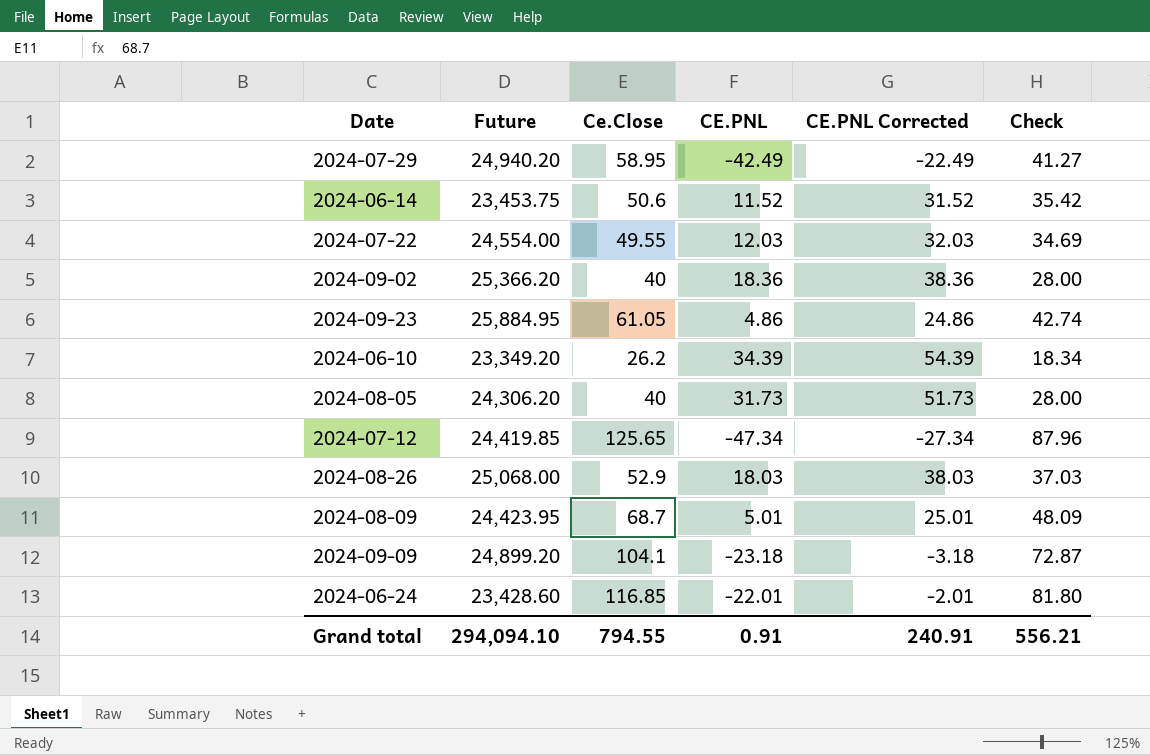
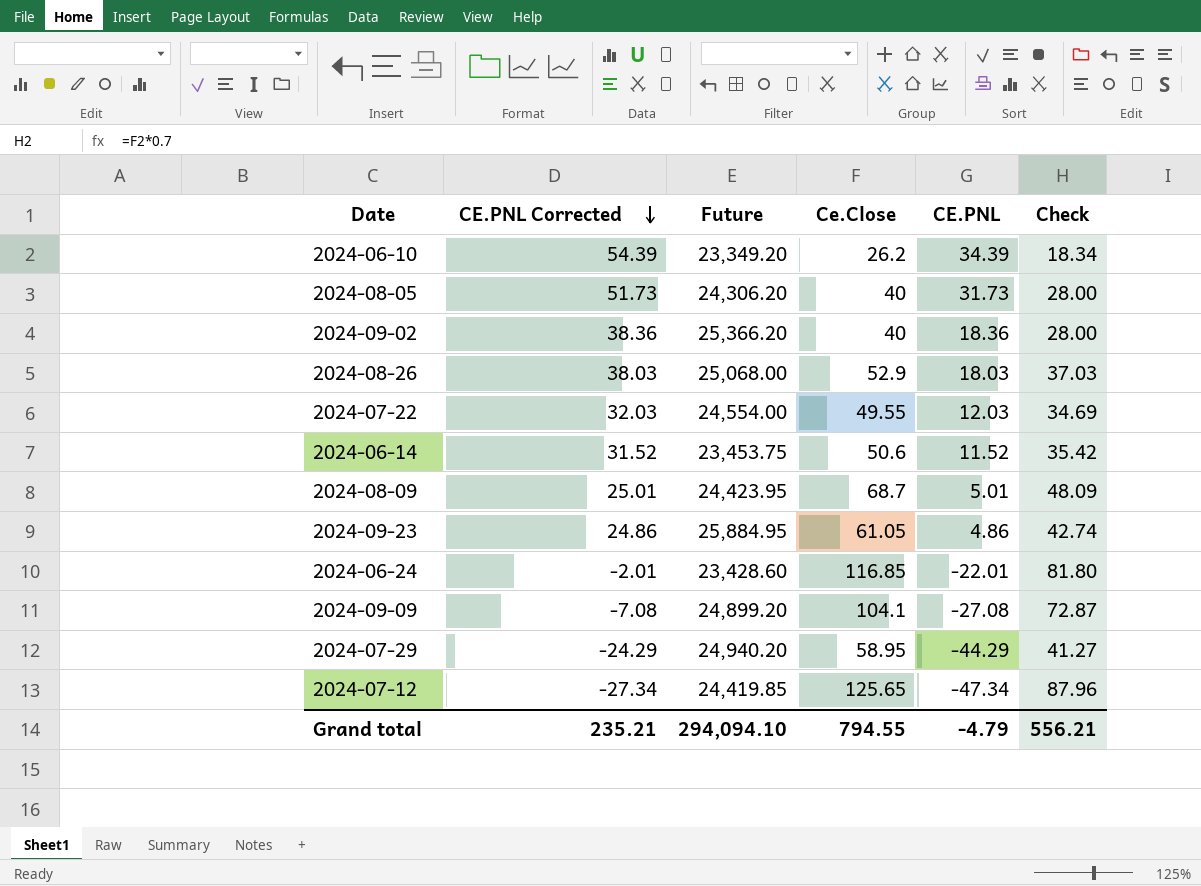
row order: none -> CE.PNL Corrected descending
column CE.PNL Corrected | position: 5 -> 2
2024-09-09 | CE.PNL Corrected: -3.18 -> -7.08
2024-09-09 | CE.PNL: -23.18 -> -27.08
2024-07-29 | CE.PNL Corrected: -22.49 -> -24.29
2024-07-29 | CE.PNL: -42.49 -> -44.29
Grand total | CE.PNL Corrected: 240.91 -> 235.21
Grand total | CE.PNL: 0.91 -> -4.79

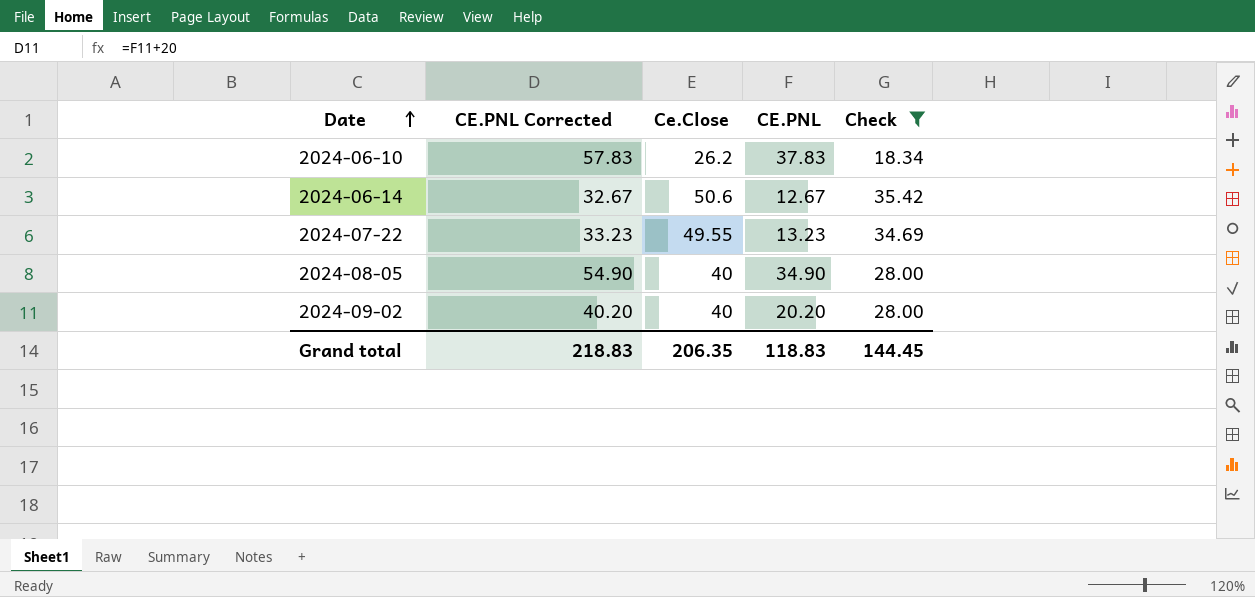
filter: none -> Check <= 35.42
row order: CE.PNL Corrected descending -> Date ascending
column Future | position: 3 -> none
2024-06-10 | CE.PNL Corrected: 54.39 -> 57.83
2024-06-10 | CE.PNL: 34.39 -> 37.83
2024-06-14 | CE.PNL Corrected: 31.52 -> 32.67
2024-06-14 | CE.PNL: 11.52 -> 12.67
2024-07-22 | CE.PNL Corrected: 32.03 -> 33.23
2024-07-22 | CE.PNL: 12.03 -> 13.23
2024-08-05 | CE.PNL Corrected: 51.73 -> 54.90
2024-08-05 | CE.PNL: 31.73 -> 34.90
2024-09-02 | CE.PNL Corrected: 38.36 -> 40.20
2024-09-02 | CE.PNL: 18.36 -> 20.20
Grand total | CE.PNL Corrected: 235.21 -> 218.83
Grand total | Ce.Close: 794.55 -> 206.35
Grand total | CE.PNL: -4.79 -> 118.83
Grand total | Check: 556.21 -> 144.45

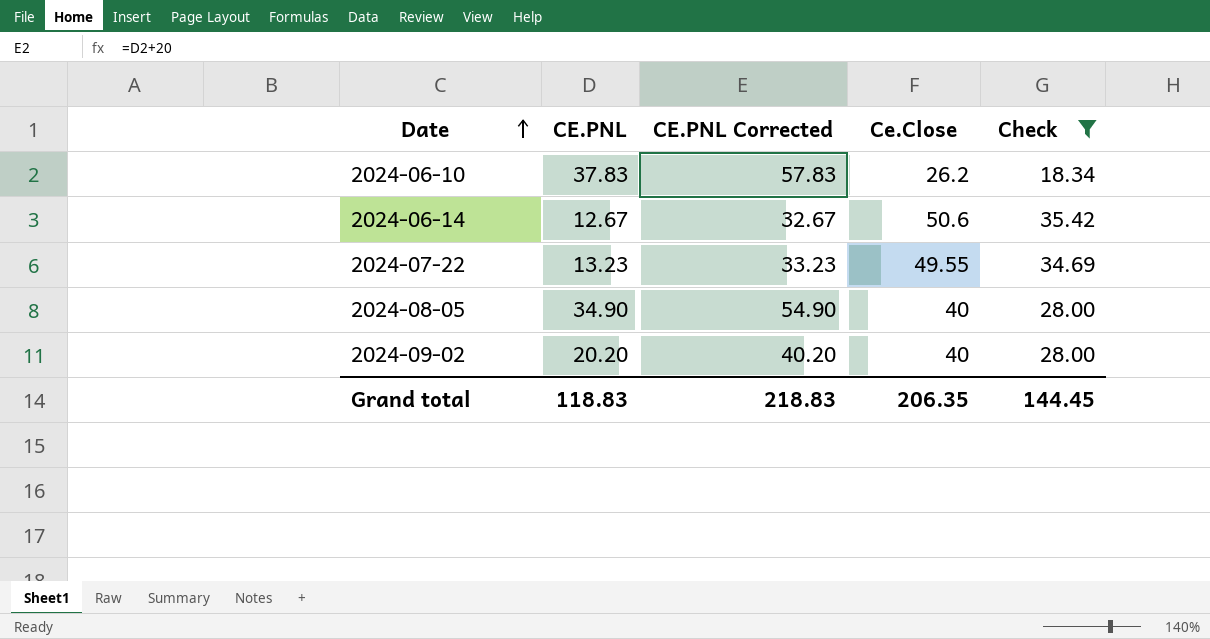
column CE.PNL | position: 4 -> 2

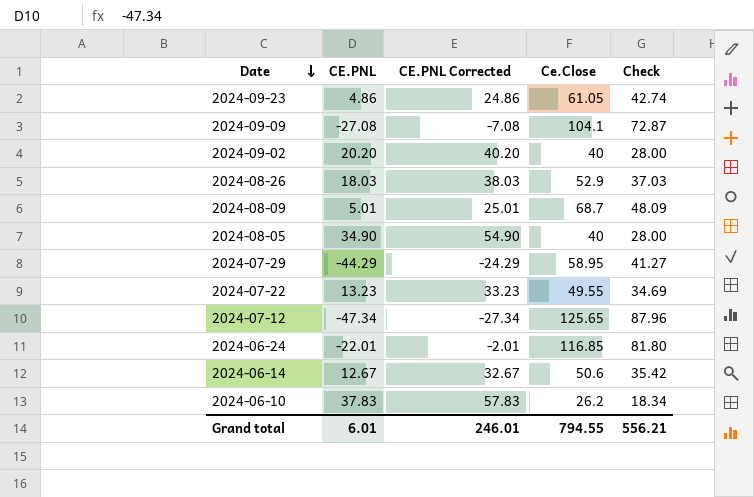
filter: Check <= 35.42 -> none
row order: Date ascending -> Date descending
Grand total | CE.PNL: 118.83 -> 6.01
Grand total | CE.PNL Corrected: 218.83 -> 246.01
Grand total | Ce.Close: 206.35 -> 794.55
Grand total | Check: 144.45 -> 556.21

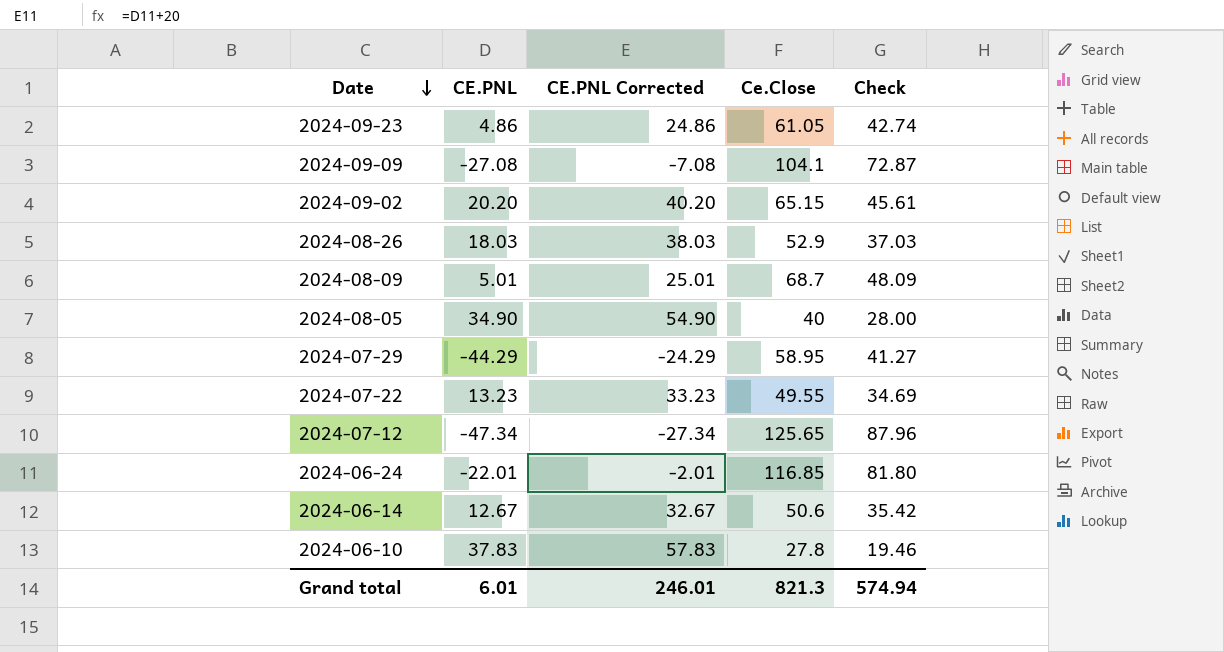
2024-09-02 | Ce.Close: 40 -> 65.15
2024-09-02 | Check: 28.00 -> 45.61
2024-06-10 | Ce.Close: 26.2 -> 27.8
2024-06-10 | Check: 18.34 -> 19.46
Grand total | Ce.Close: 794.55 -> 821.3
Grand total | Check: 556.21 -> 574.94

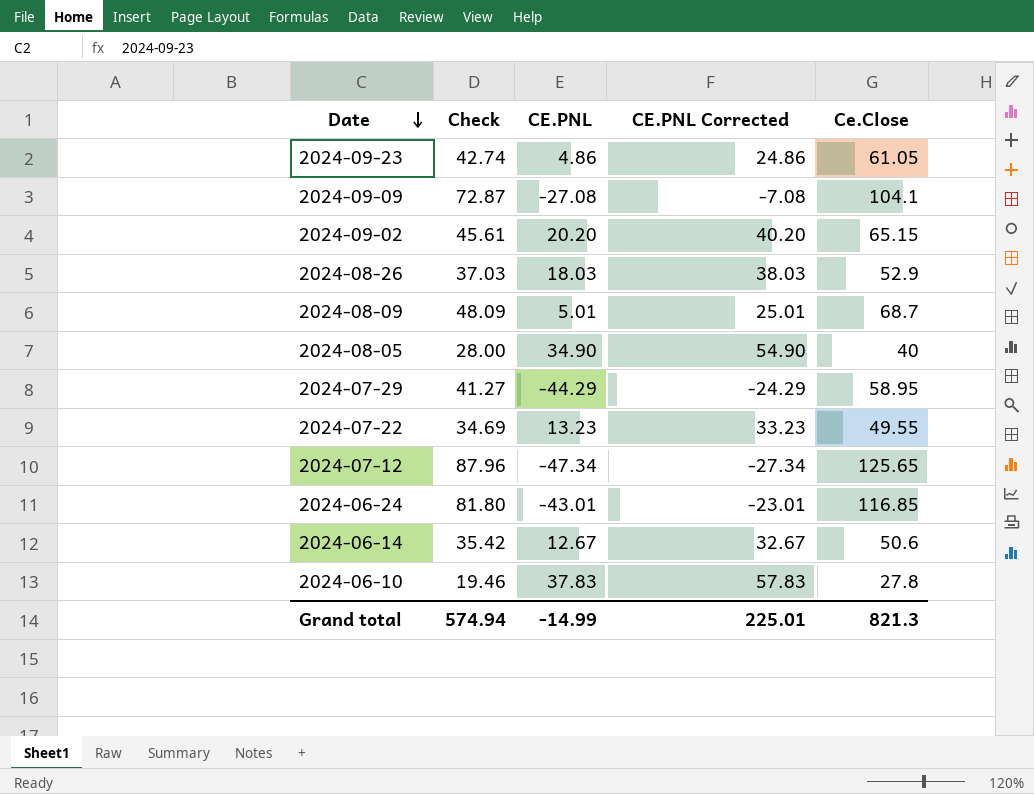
column Check | position: 5 -> 2
2024-06-24 | CE.PNL: -22.01 -> -43.01
2024-06-24 | CE.PNL Corrected: -2.01 -> -23.01
Grand total | CE.PNL: 6.01 -> -14.99
Grand total | CE.PNL Corrected: 246.01 -> 225.01

